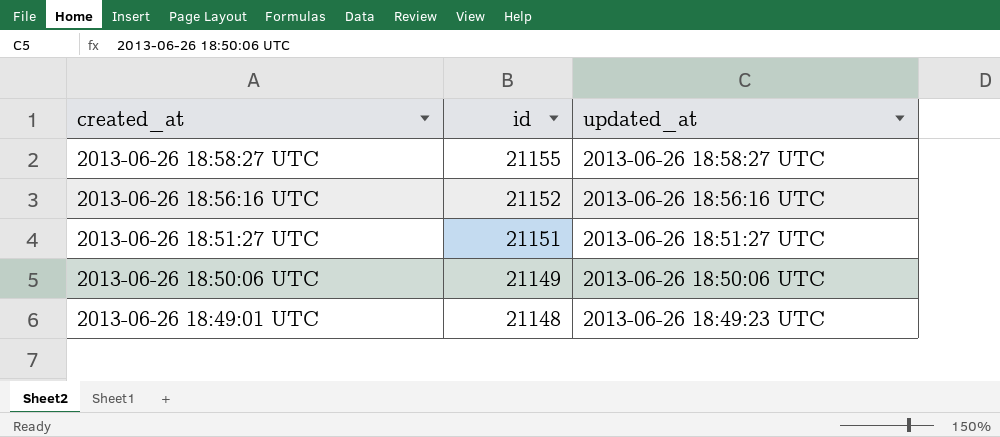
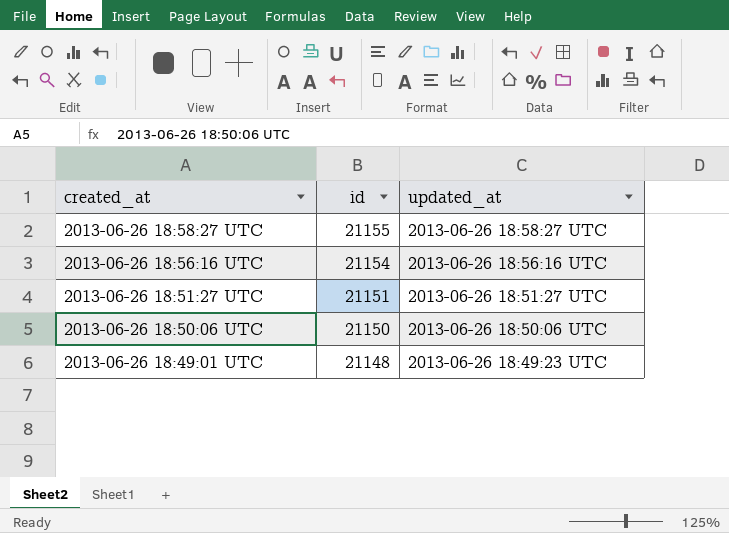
2013-06-26 18:56:16 UTC | id: 21152 -> 21154
2013-06-26 18:50:06 UTC | id: 21149 -> 21150

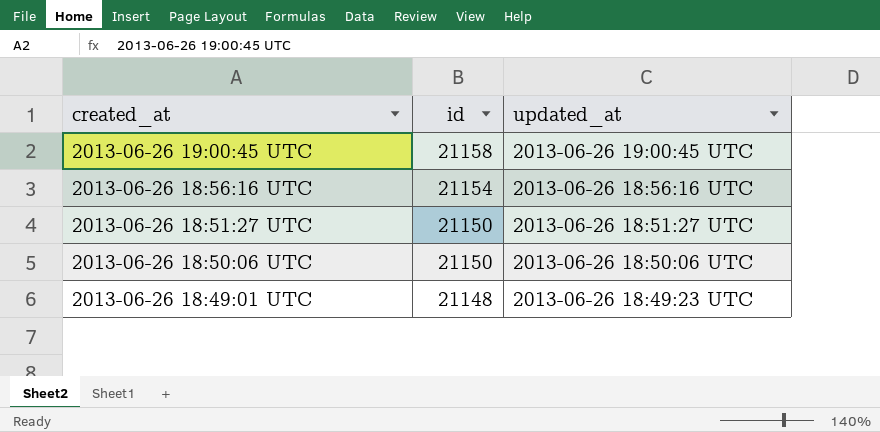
row 2013-06-26 18:58:27 UTC: 21155 | 2013-06-26 18:58:27 UTC -> none
row 2013-06-26 19:00:45 UTC: none -> 21158 | 2013-06-26 19:00:45 UTC
2013-06-26 18:51:27 UTC | id: 21151 -> 21150

